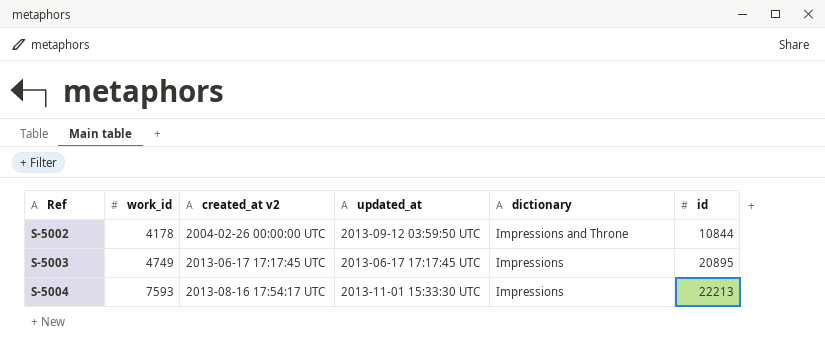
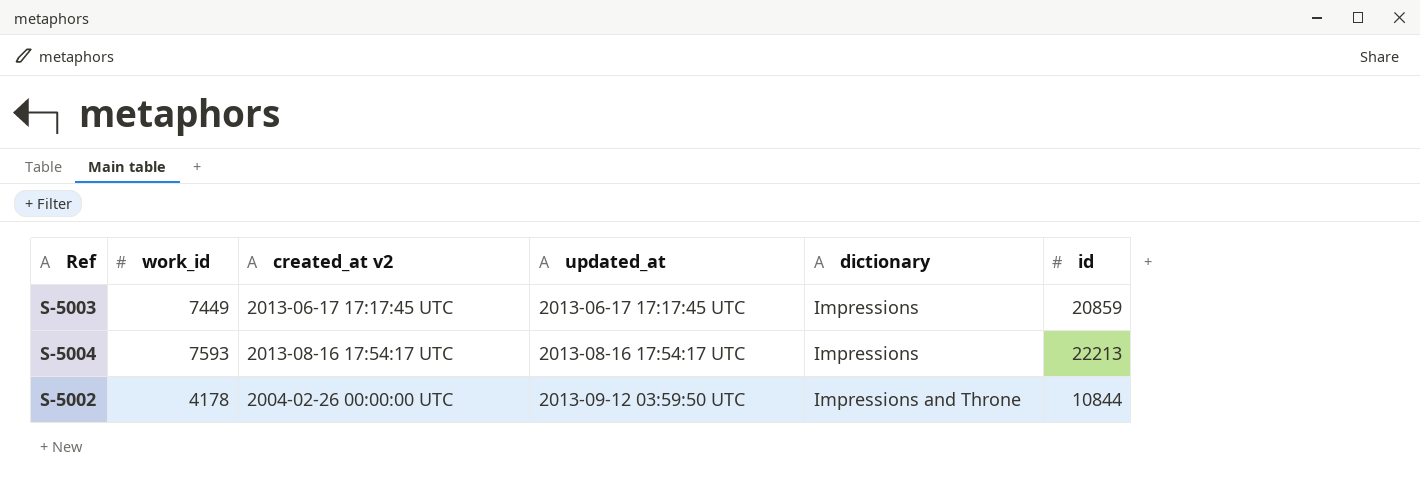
row order: Ref ascending -> updated_at ascending
S-5003 | work_id: 4749 -> 7449
S-5003 | id: 20895 -> 20859
S-5004 | updated_at: 2013-11-01 15:33:30 UTC -> 2013-08-16 17:54:17 UTC

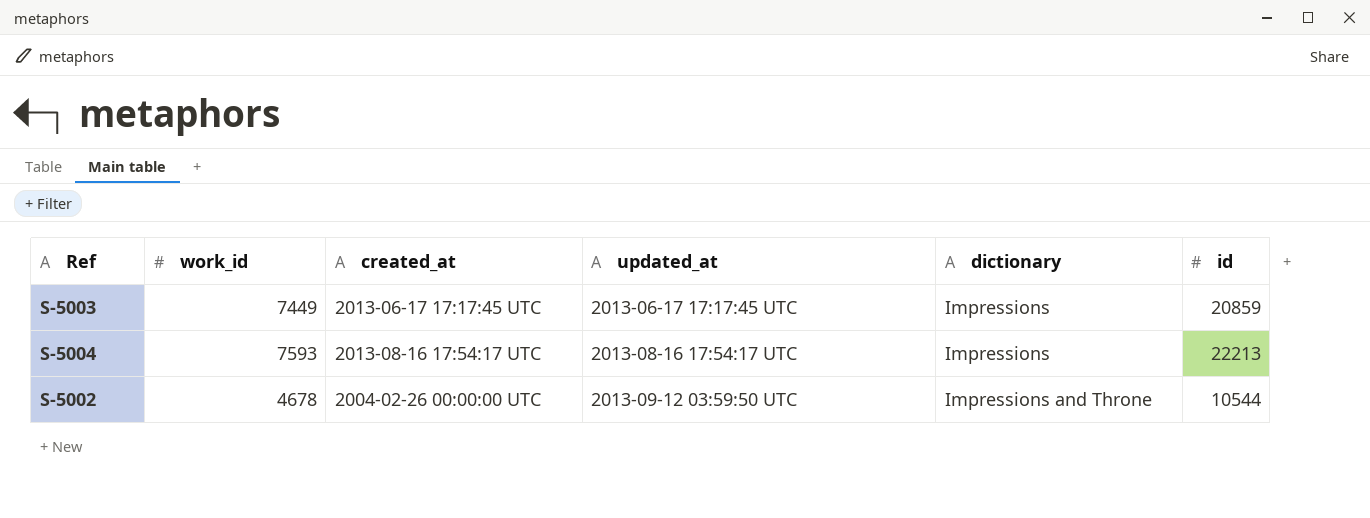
column name: created_at v2 -> created_at
S-5002 | work_id: 4178 -> 4678
S-5002 | id: 10844 -> 10544

